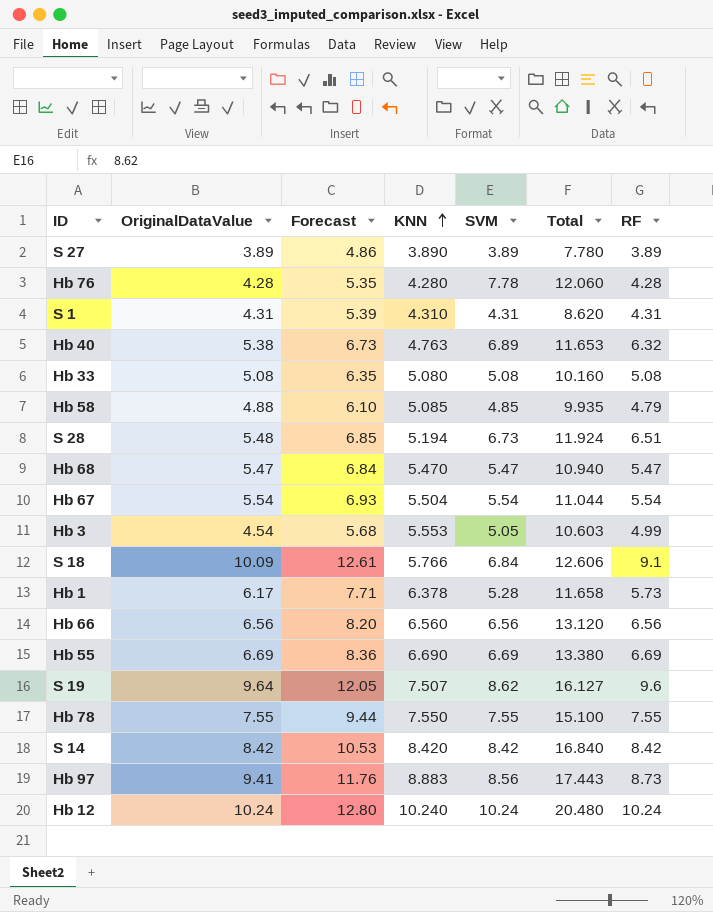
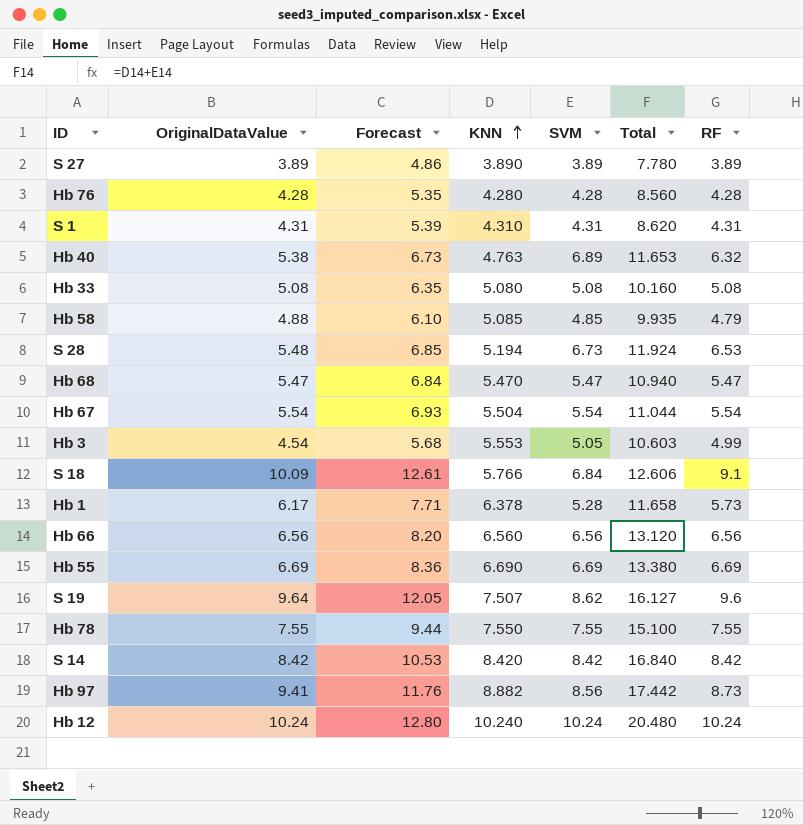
Hb 76 | SVM: 7.78 -> 4.28
Hb 76 | Total: 12.060 -> 8.560
S 28 | RF: 6.51 -> 6.53
Hb 97 | KNN: 8.883 -> 8.882
Hb 97 | Total: 17.443 -> 17.442

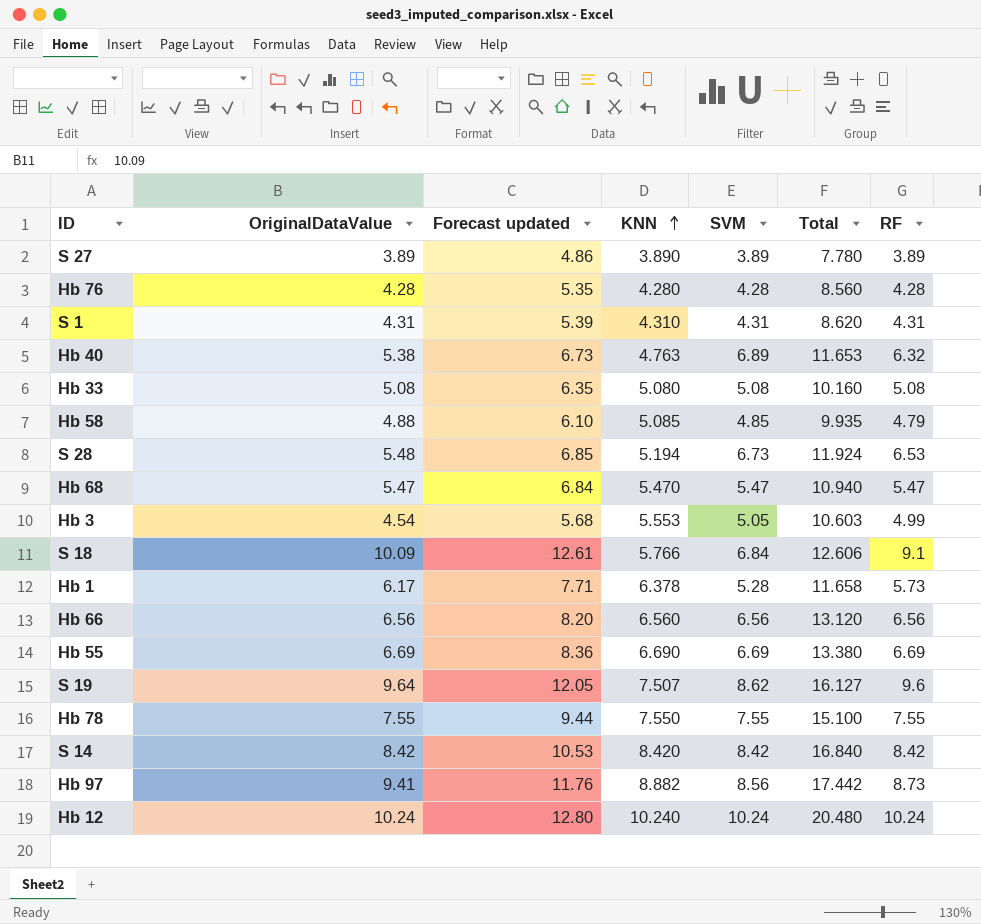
column name: Forecast -> Forecast updated
row Hb 67: 5.54 | 6.93 | 5.504 | 5.54 | 11.044 | 5.54 -> none

